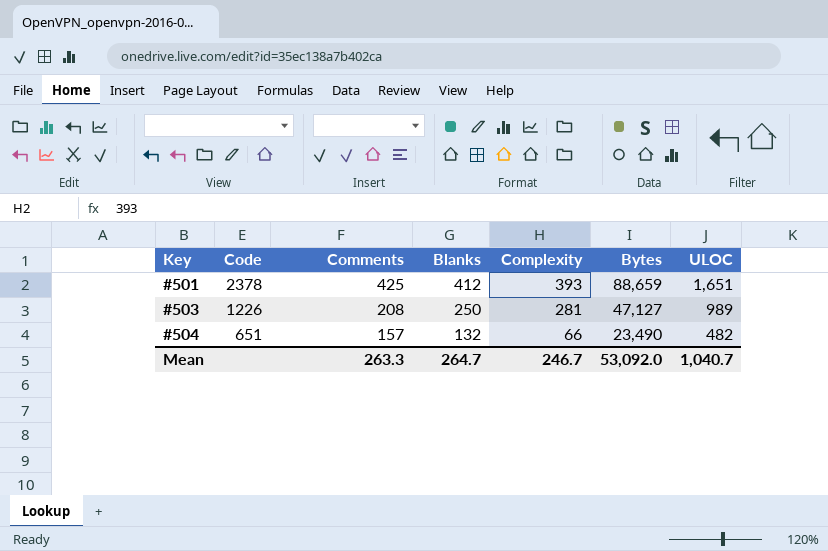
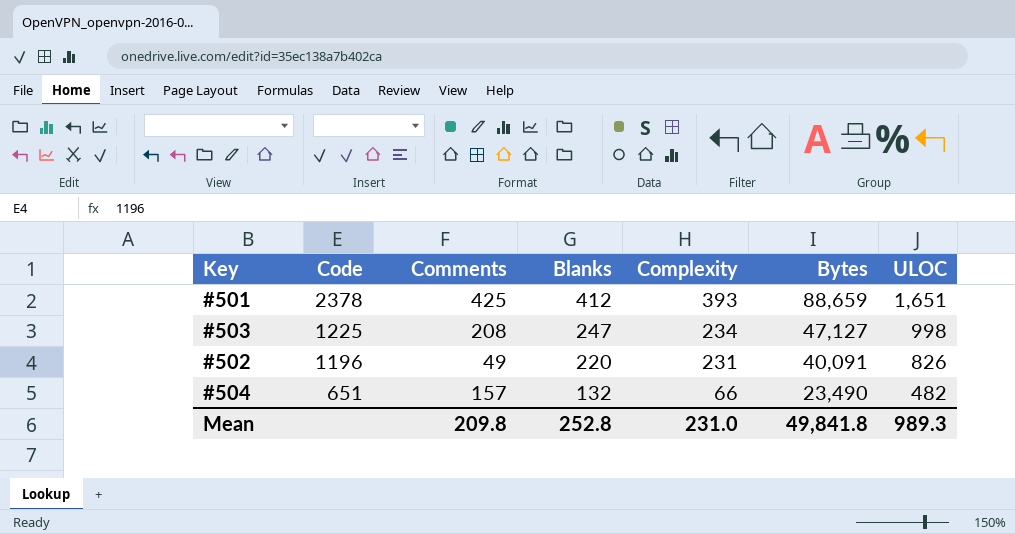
#503 | Code: 1226 -> 1225
#503 | Blanks: 250 -> 247
#503 | Complexity: 281 -> 234
#503 | ULOC: 989 -> 998
row #502: none -> 1196 | 49 | 220 | 231 | 40,091 | 826
Mean | Comments: 263.3 -> 209.8
Mean | Blanks: 264.7 -> 252.8
Mean | Complexity: 246.7 -> 231.0
Mean | Bytes: 53,092.0 -> 49,841.8
Mean | ULOC: 1,040.7 -> 989.3

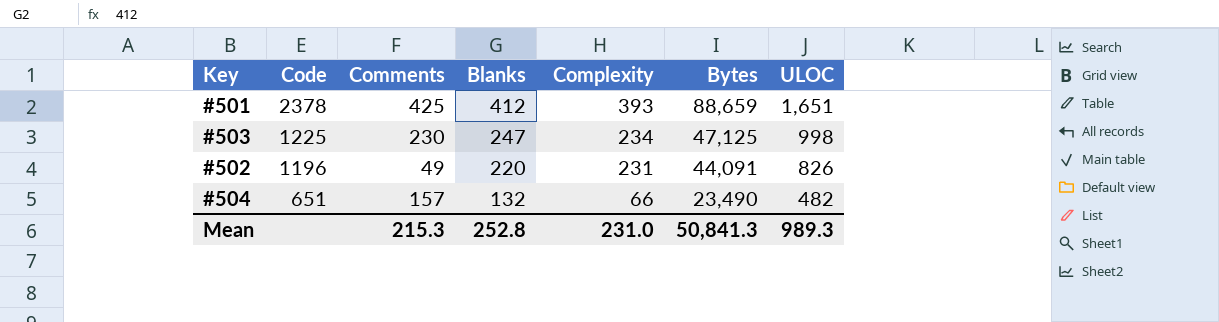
#503 | Comments: 208 -> 230
#503 | Bytes: 47,127 -> 47,125
#502 | Bytes: 40,091 -> 44,091
Mean | Comments: 209.8 -> 215.3
Mean | Bytes: 49,841.8 -> 50,841.3

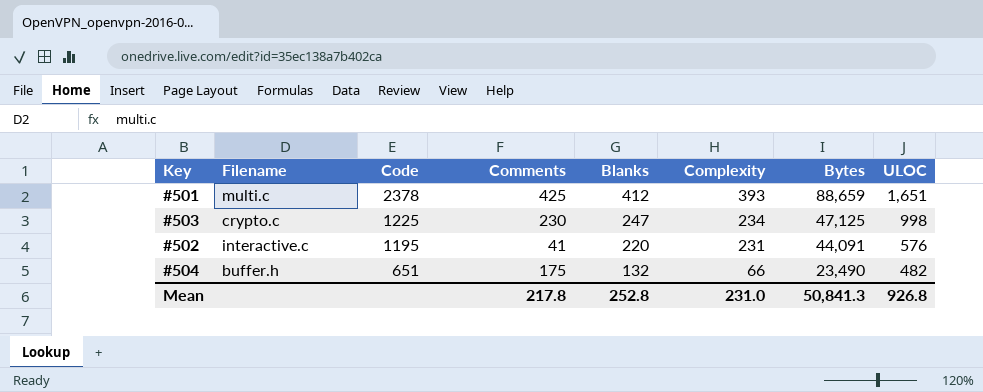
column Filename | position: none -> 2
#502 | Code: 1196 -> 1195
#502 | Comments: 49 -> 41
#502 | ULOC: 826 -> 576
#504 | Comments: 157 -> 175
Mean | Comments: 215.3 -> 217.8
Mean | ULOC: 989.3 -> 926.8

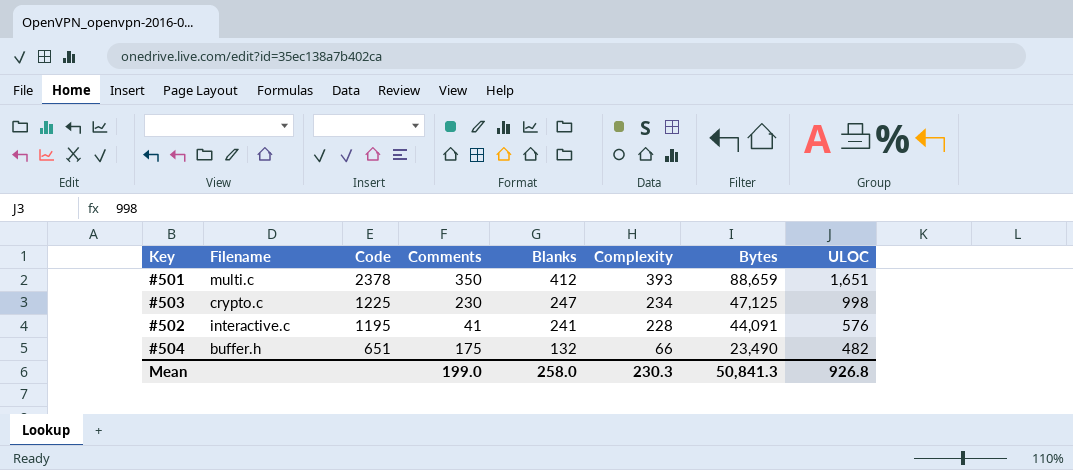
#501 | Comments: 425 -> 350
#502 | Blanks: 220 -> 241
#502 | Complexity: 231 -> 228
Mean | Comments: 217.8 -> 199.0
Mean | Blanks: 252.8 -> 258.0
Mean | Complexity: 231.0 -> 230.3

